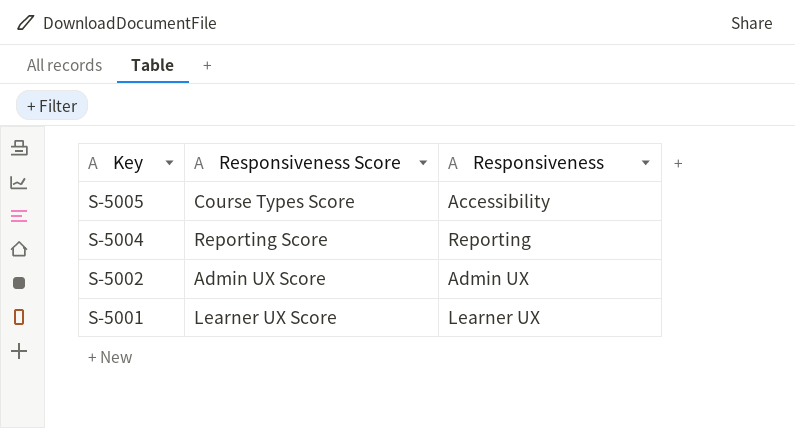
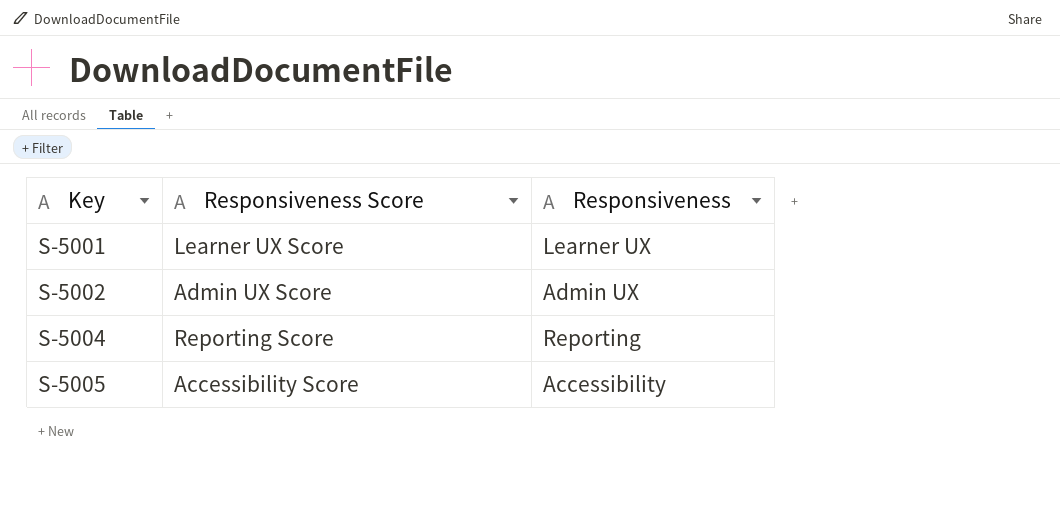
row order: Key descending -> Key ascending
S-5005 | Responsiveness Score: Course Types Score -> Accessibility Score

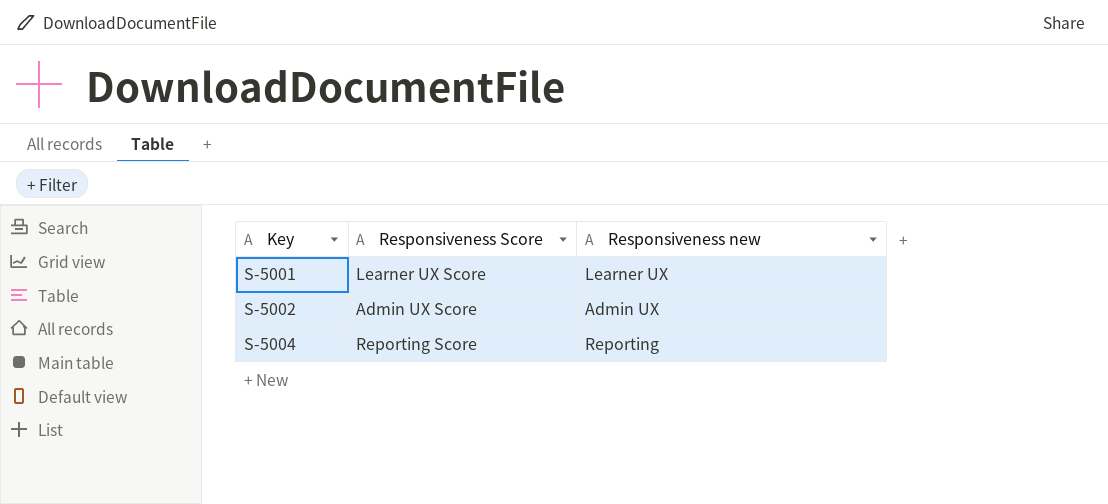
column name: Responsiveness -> Responsiveness new
row S-5005: Accessibility Score | Accessibility -> none

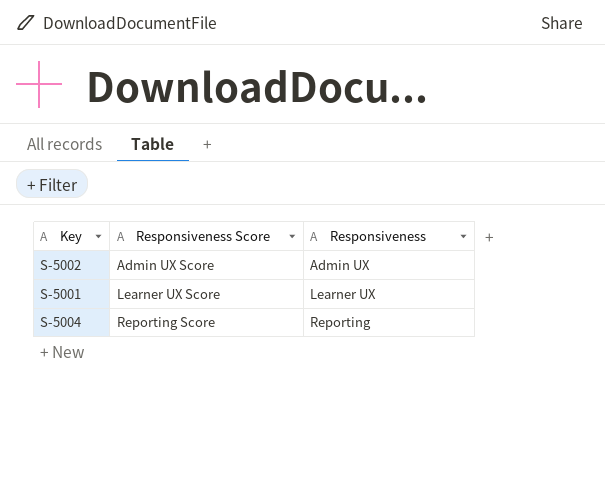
row order: Key ascending -> Responsiveness Score ascending
column name: Responsiveness new -> Responsiveness

